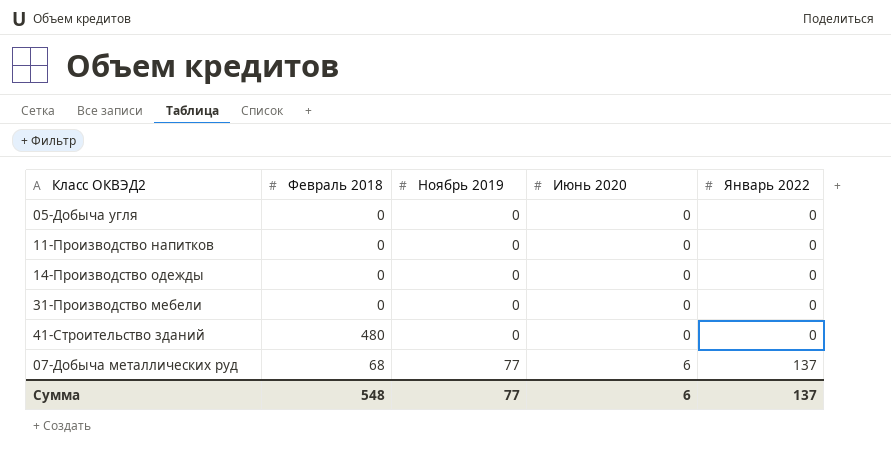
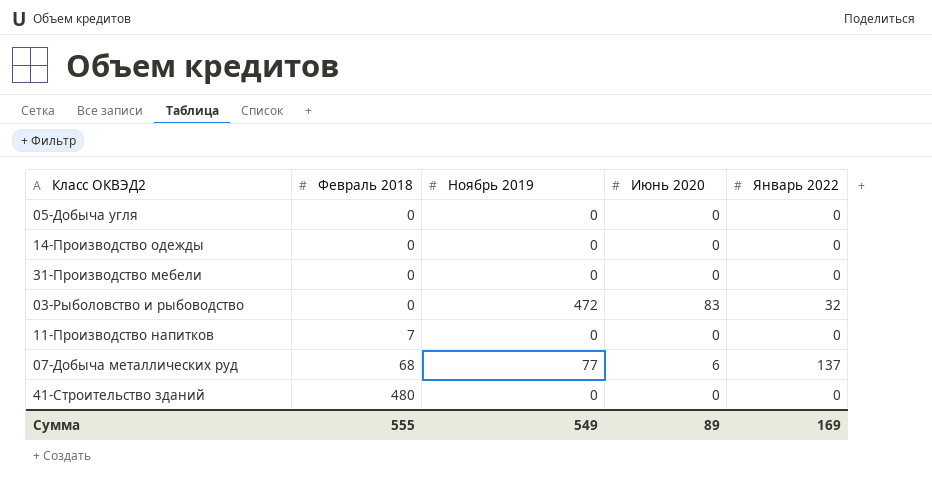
row order: Ноябрь 2019 ascending -> Февраль 2018 ascending
row 03-Рыболовство и рыбоводство: none -> 0 | 472 | 83 | 32
11-Производство напитков | Февраль 2018: 0 -> 7
Сумма | Февраль 2018: 548 -> 555
Сумма | Ноябрь 2019: 77 -> 549
Сумма | Июнь 2020: 6 -> 89
Сумма | Январь 2022: 137 -> 169

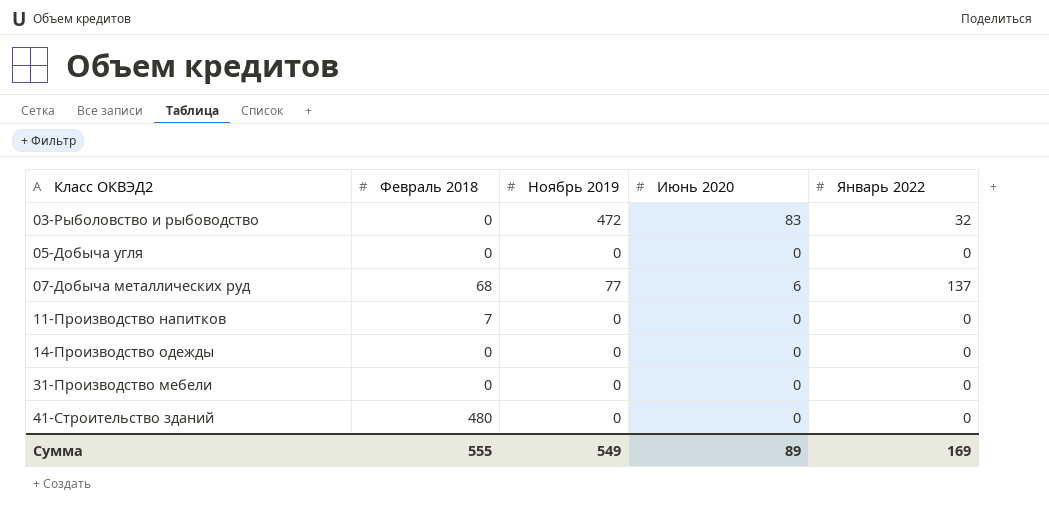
row order: Февраль 2018 ascending -> Класс ОКВЭД2 ascending

